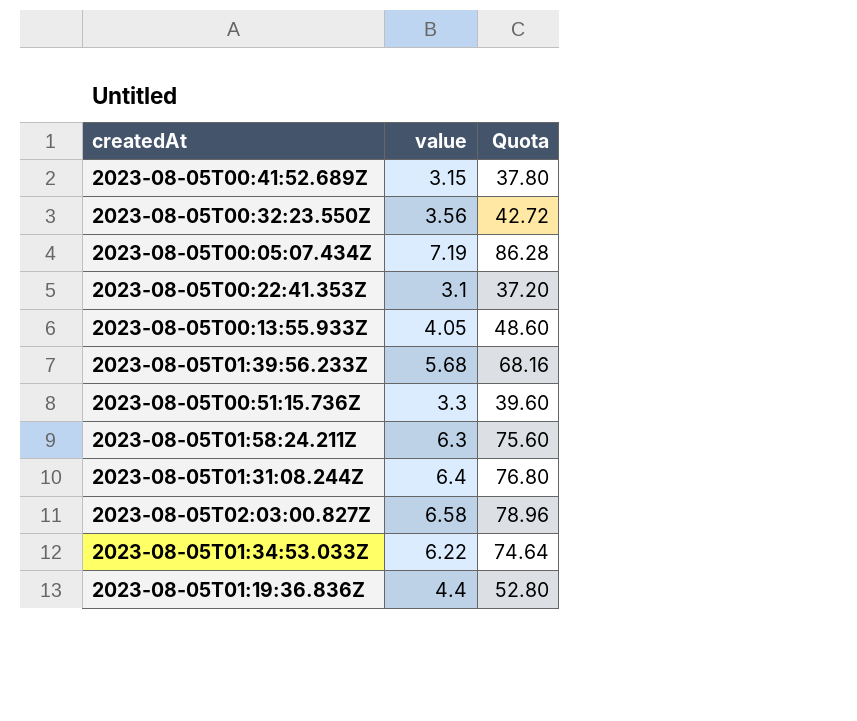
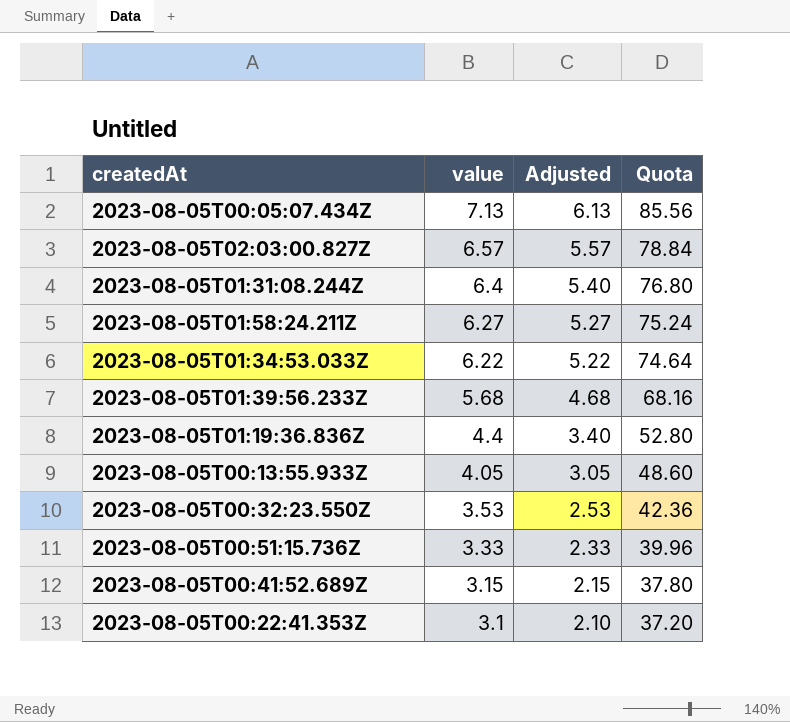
row order: none -> value descending
column Adjusted | formula: none -> [value] - 1
2023-08-05T00:05:07.434Z | value: 7.19 -> 7.13
2023-08-05T00:05:07.434Z | Quota: 86.28 -> 85.56
2023-08-05T02:03:00.827Z | value: 6.58 -> 6.57
2023-08-05T02:03:00.827Z | Quota: 78.96 -> 78.84
2023-08-05T01:58:24.211Z | value: 6.3 -> 6.27
2023-08-05T01:58:24.211Z | Quota: 75.60 -> 75.24
2023-08-05T00:32:23.550Z | value: 3.56 -> 3.53
2023-08-05T00:32:23.550Z | Quota: 42.72 -> 42.36
2023-08-05T00:51:15.736Z | value: 3.3 -> 3.33
2023-08-05T00:51:15.736Z | Quota: 39.60 -> 39.96

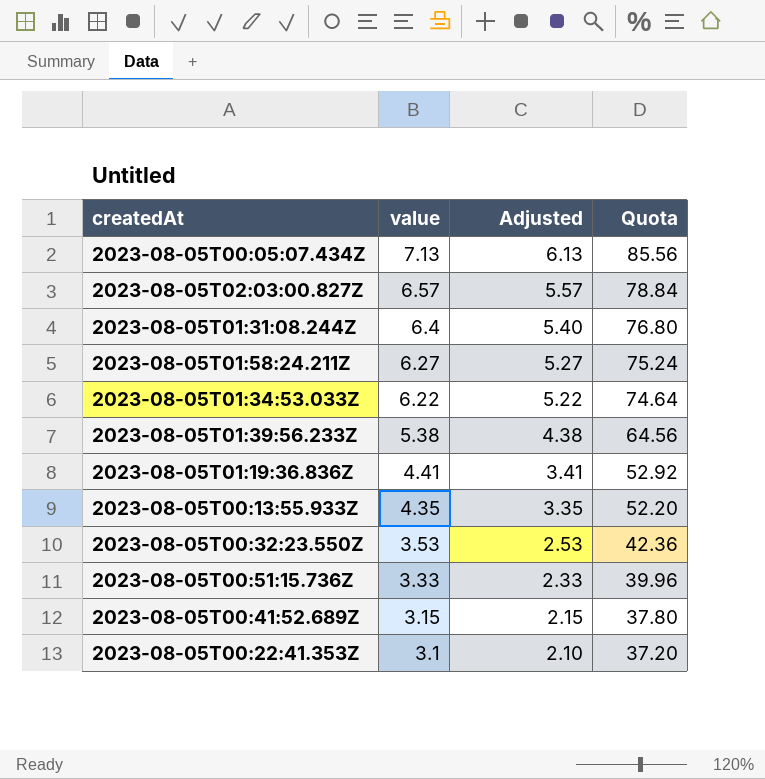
2023-08-05T01:39:56.233Z | value: 5.68 -> 5.38
2023-08-05T01:39:56.233Z | Adjusted: 4.68 -> 4.38
2023-08-05T01:39:56.233Z | Quota: 68.16 -> 64.56
2023-08-05T01:19:36.836Z | value: 4.4 -> 4.41
2023-08-05T01:19:36.836Z | Adjusted: 3.40 -> 3.41
2023-08-05T01:19:36.836Z | Quota: 52.80 -> 52.92
2023-08-05T00:13:55.933Z | value: 4.05 -> 4.35
2023-08-05T00:13:55.933Z | Adjusted: 3.05 -> 3.35
2023-08-05T00:13:55.933Z | Quota: 48.60 -> 52.20

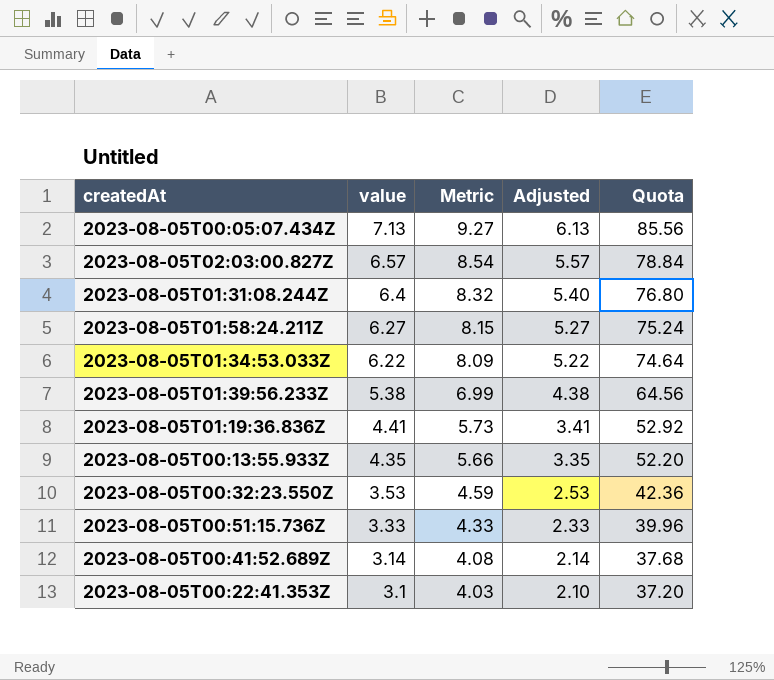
column Metric | formula: none -> [value] * 1.3
2023-08-05T00:41:52.689Z | value: 3.15 -> 3.14
2023-08-05T00:41:52.689Z | Adjusted: 2.15 -> 2.14
2023-08-05T00:41:52.689Z | Quota: 37.80 -> 37.68

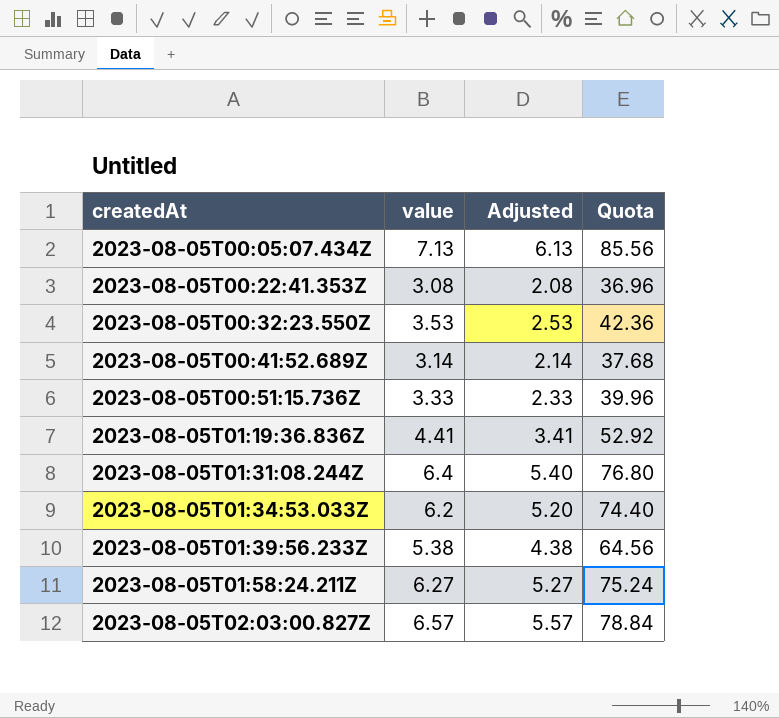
row order: value descending -> createdAt ascending
column Metric | formula: [value] * 1.3 -> none
row 2023-08-05T00:13:55.933Z: 4.35 | 5.66 | 3.35 | 52.20 -> none
2023-08-05T00:22:41.353Z | value: 3.1 -> 3.08
2023-08-05T00:22:41.353Z | Adjusted: 2.10 -> 2.08
2023-08-05T00:22:41.353Z | Quota: 37.20 -> 36.96
2023-08-05T01:34:53.033Z | value: 6.22 -> 6.2
2023-08-05T01:34:53.033Z | Adjusted: 5.22 -> 5.20
2023-08-05T01:34:53.033Z | Quota: 74.64 -> 74.40

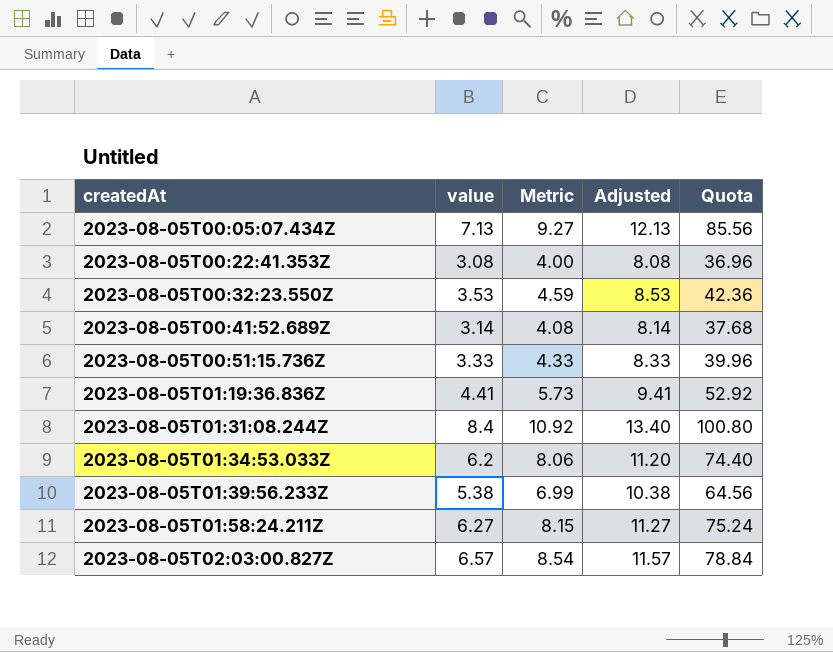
column Metric | formula: none -> [value] * 1.3
column Adjusted | formula: [value] - 1 -> [value] + 5
2023-08-05T01:31:08.244Z | value: 6.4 -> 8.4
2023-08-05T01:31:08.244Z | Quota: 76.80 -> 100.80

